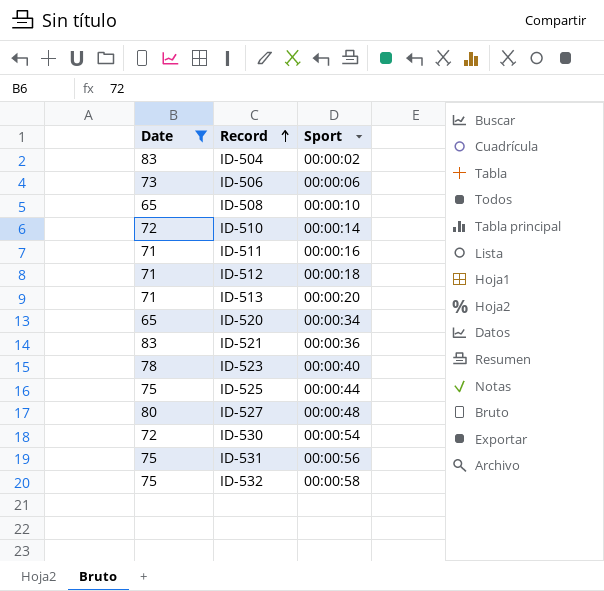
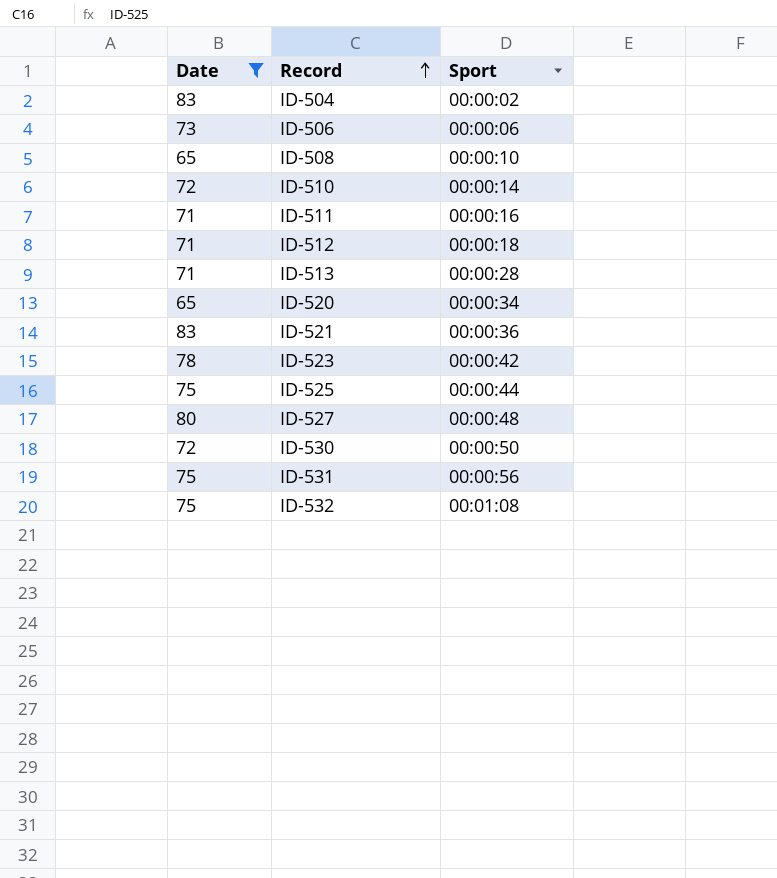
ID-513 | Sport: 00:00:20 -> 00:00:28
ID-523 | Sport: 00:00:40 -> 00:00:42
ID-530 | Sport: 00:00:54 -> 00:00:50
ID-532 | Sport: 00:00:58 -> 00:01:08

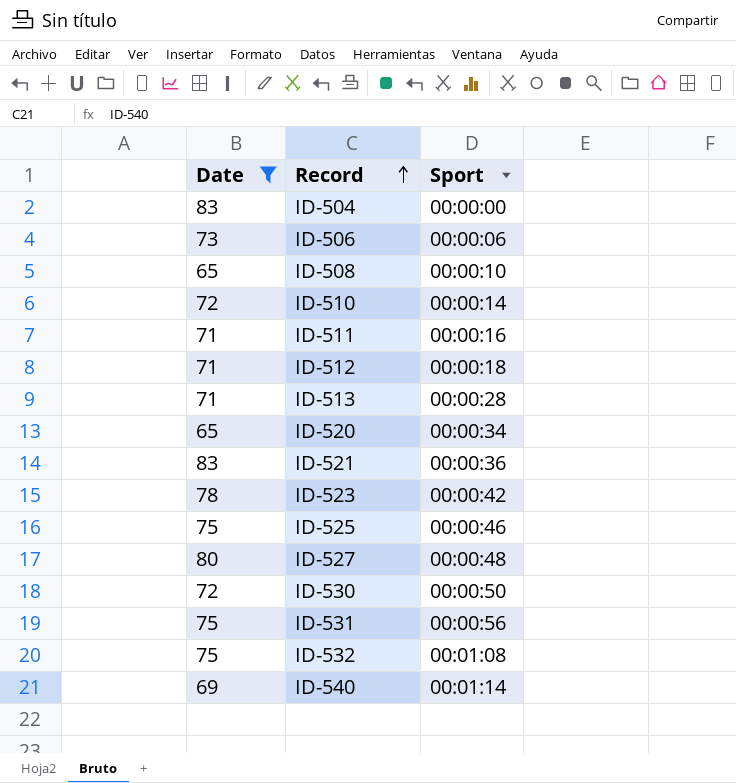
ID-504 | Sport: 00:00:02 -> 00:00:00
ID-525 | Sport: 00:00:44 -> 00:00:46
row ID-540: none -> 69 | 00:01:14

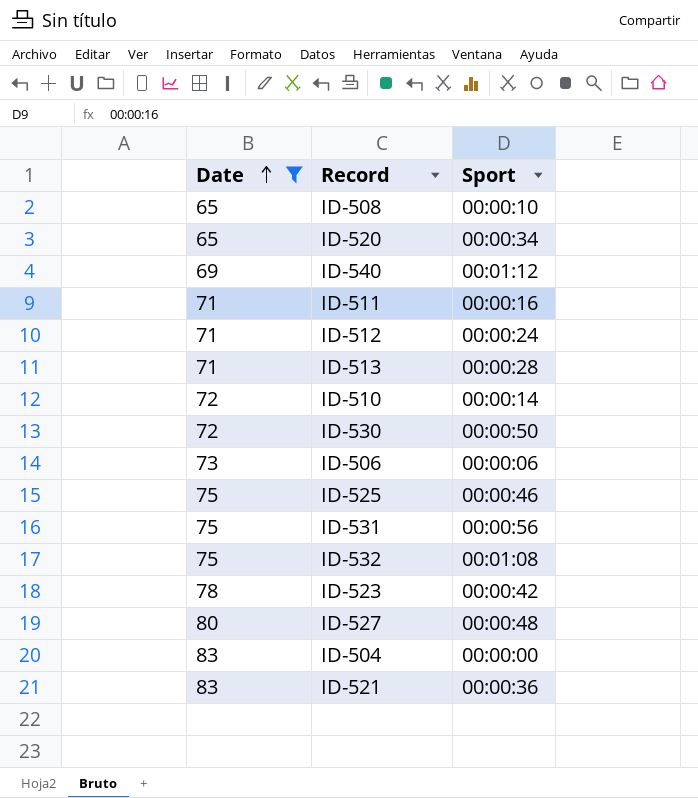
row order: Record ascending -> Date ascending
ID-540 | Sport: 00:01:14 -> 00:01:12
ID-512 | Sport: 00:00:18 -> 00:00:24

